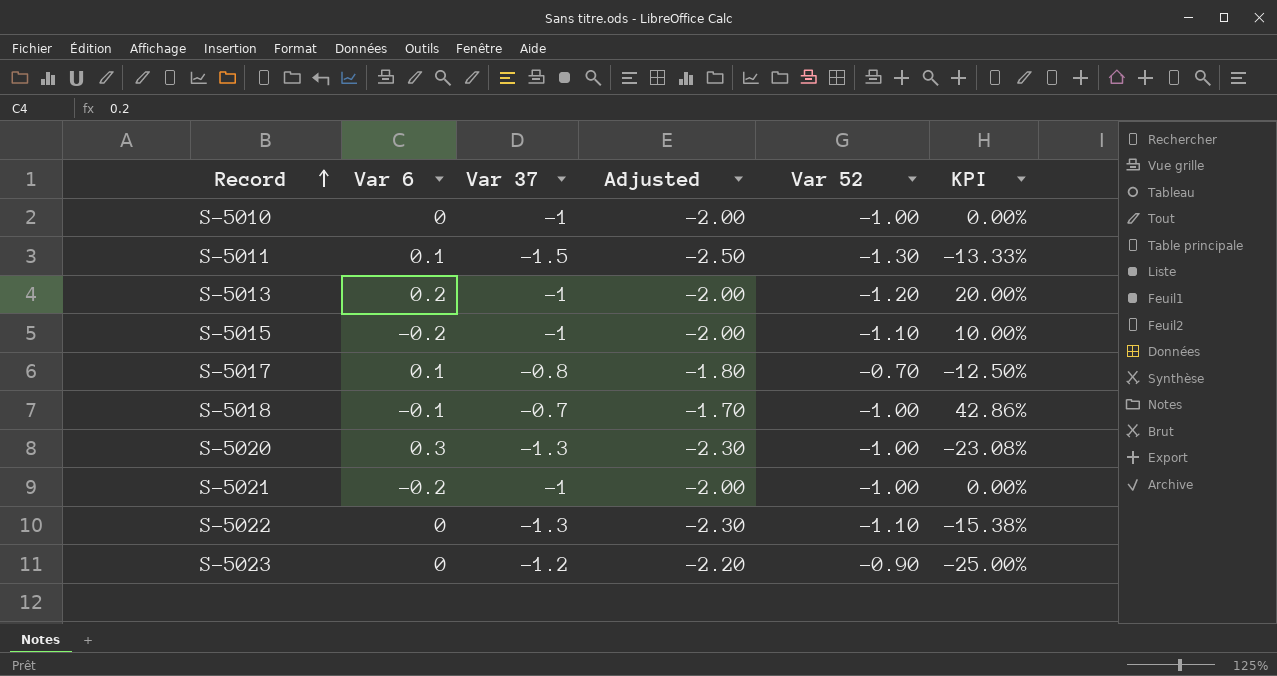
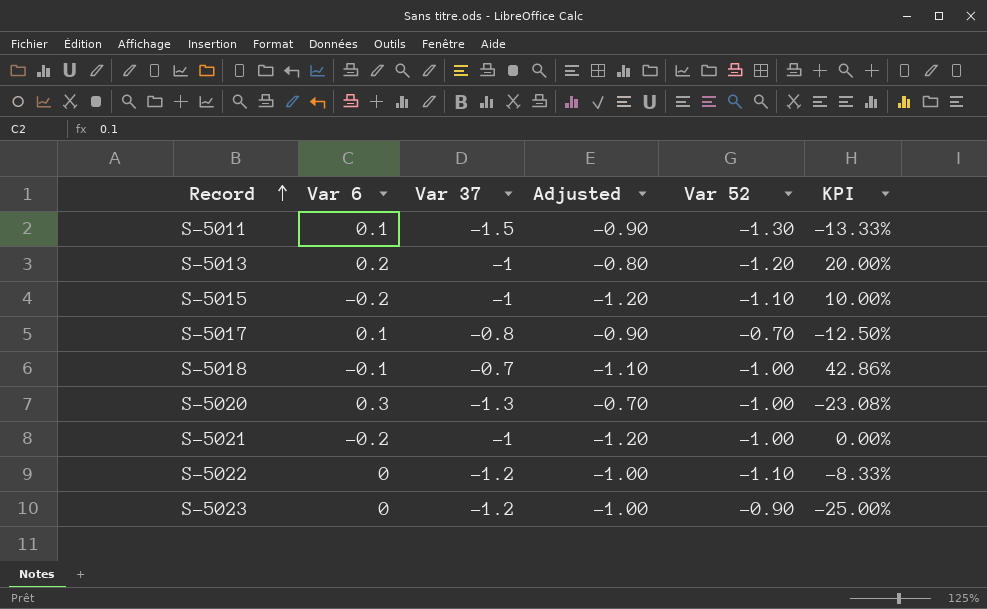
column Adjusted | formula: [Var 37] - 1 -> [Var 6] - 1
row S-5010: 0 | -1 | -2.00 | -1.00 | 0.00% -> none
S-5022 | Var 37: -1.3 -> -1.2
S-5022 | KPI: -15.38% -> -8.33%

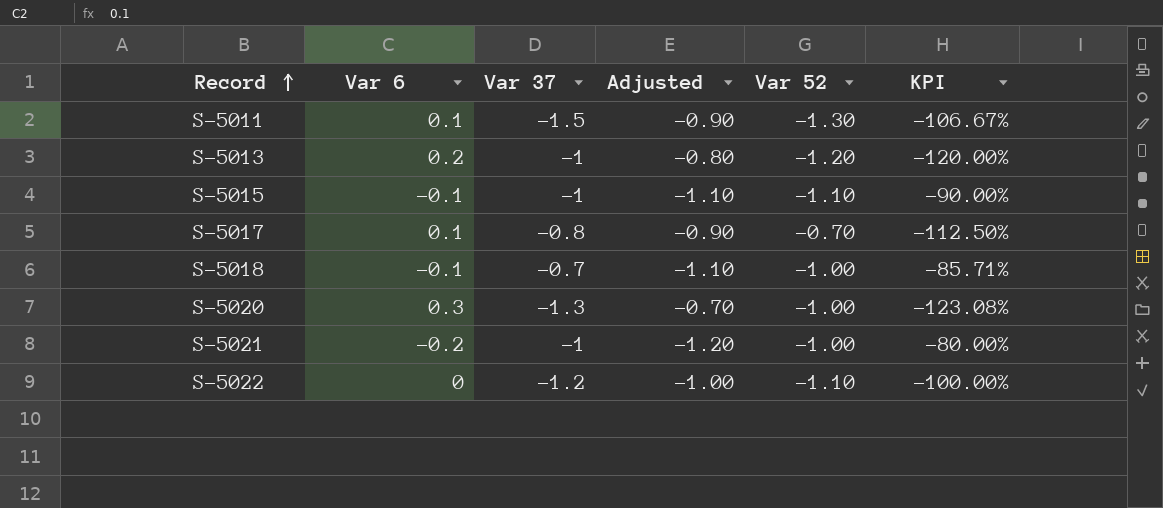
column KPI | formula: ([Var 52] - [Var 37]) / [Var 37] -> ([Var 6] - [Var 37]) / [Var 37]
row S-5023: 0 | -1.2 | -1.00 | -0.90 | -25.00% -> none
S-5015 | Var 6: -0.2 -> -0.1
S-5015 | Adjusted: -1.20 -> -1.10

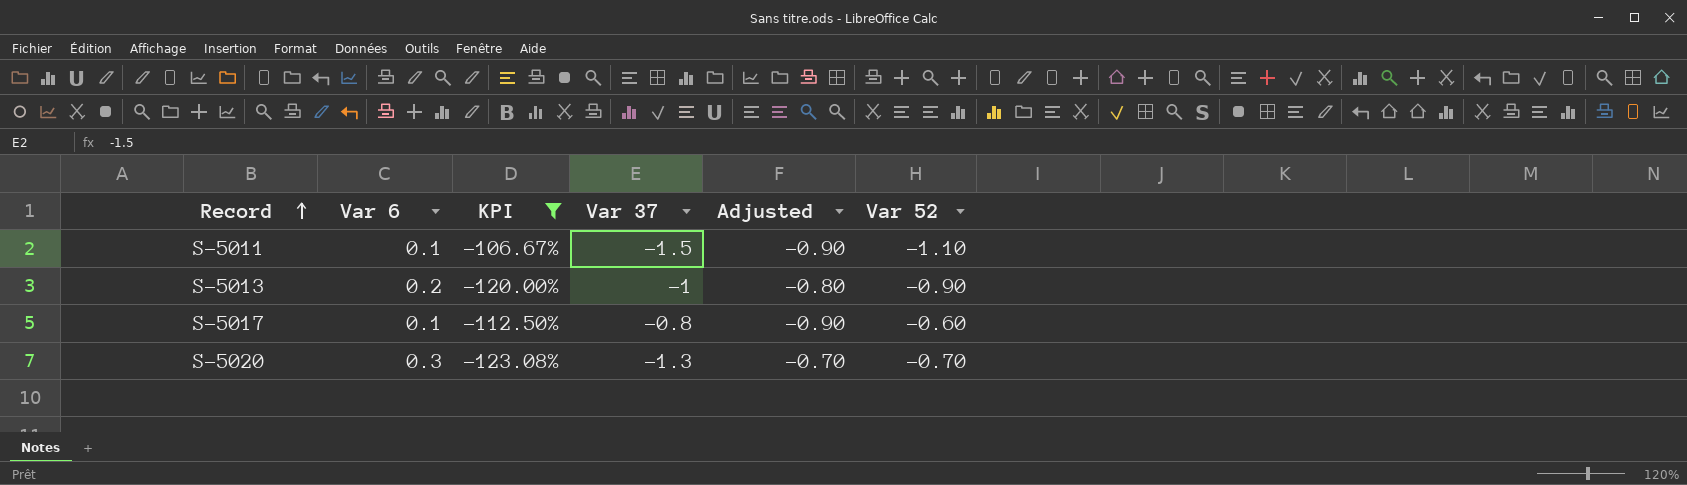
filter: none -> KPI <= -106.67%
column KPI | position: 6 -> 3
S-5011 | Var 52: -1.30 -> -1.10
S-5013 | Var 52: -1.20 -> -0.90
S-5017 | Var 52: -0.70 -> -0.60
S-5020 | Var 52: -1.00 -> -0.70

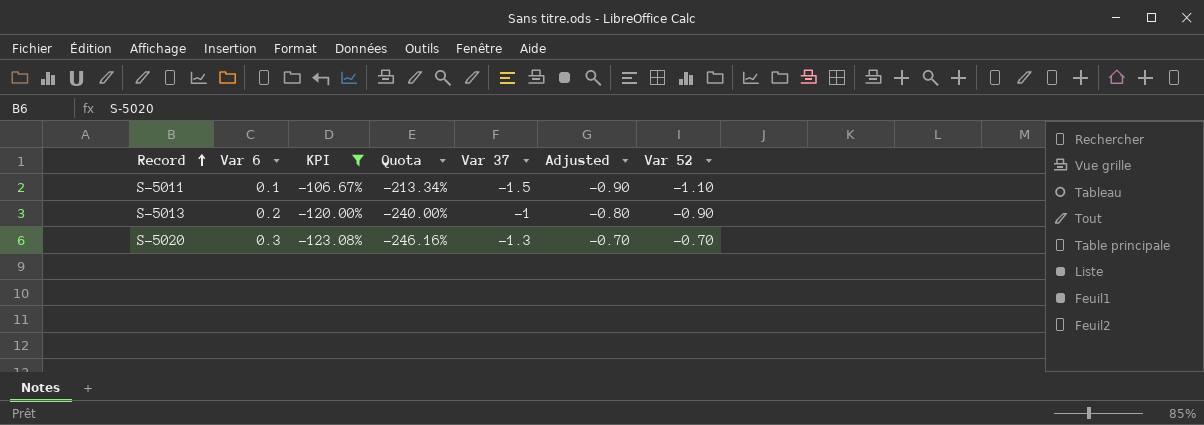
column Quota | formula: none -> [KPI] * 2
row S-5017: 0.1 | -112.50% | -0.8 | -0.90 | -0.60 -> none

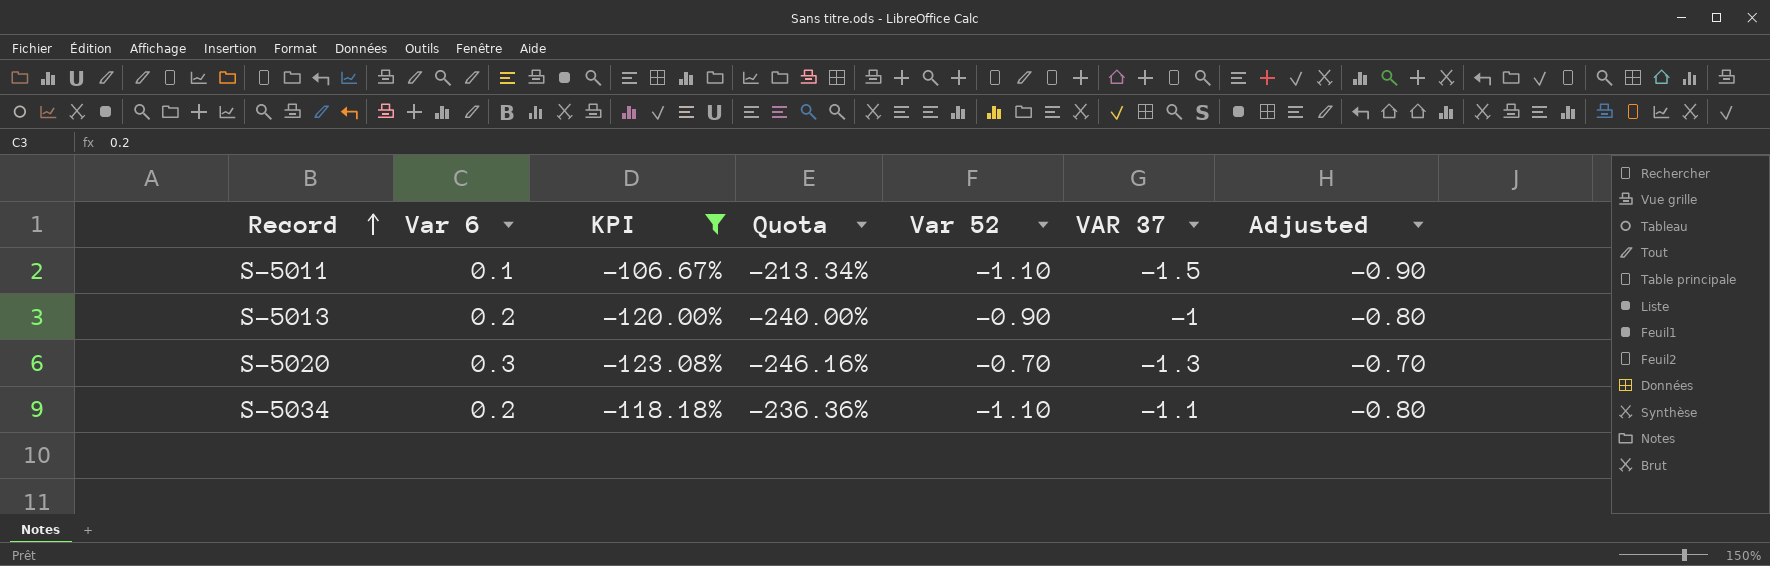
column Var 52 | position: 7 -> 5
column name: Var 37 -> VAR 37
row S-5034: none -> 0.2 | -118.18% | -236.36% | -1.10 | -1.1 | -0.80

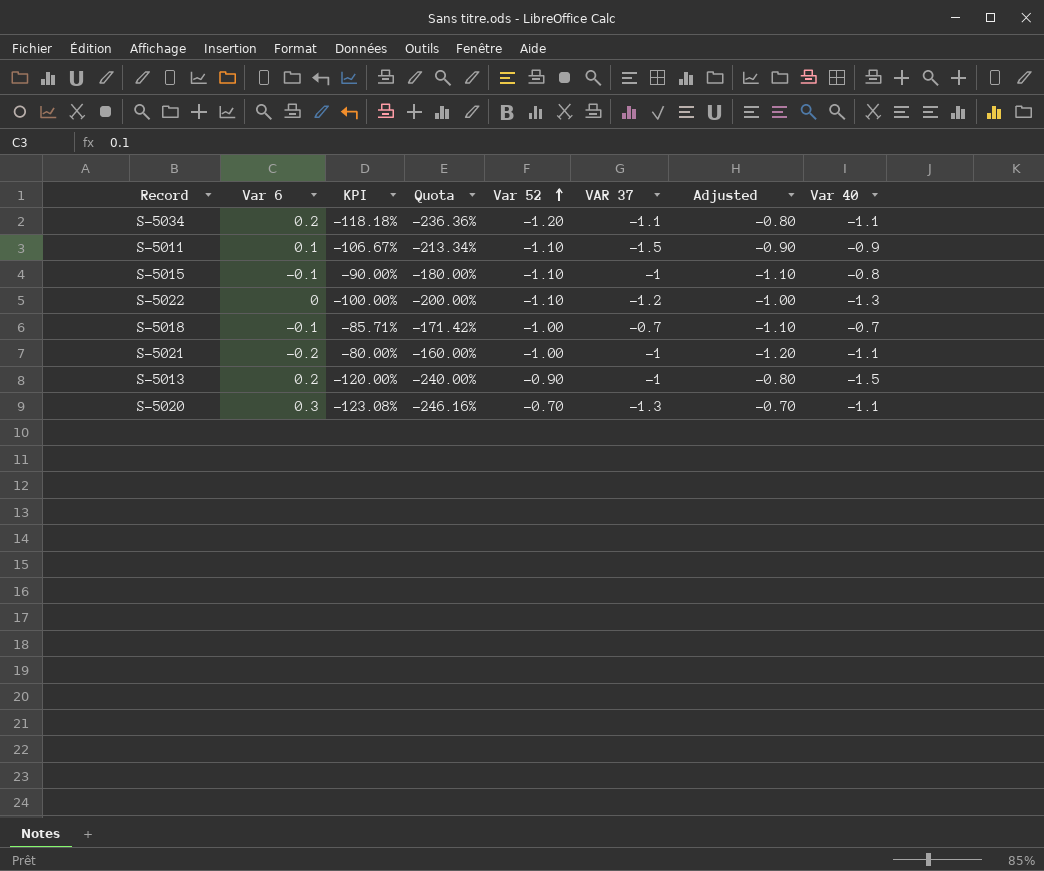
filter: KPI <= -106.67% -> none
row order: Record ascending -> Var 52 ascending
column Var 40 | position: none -> 8
S-5034 | Var 52: -1.10 -> -1.20

